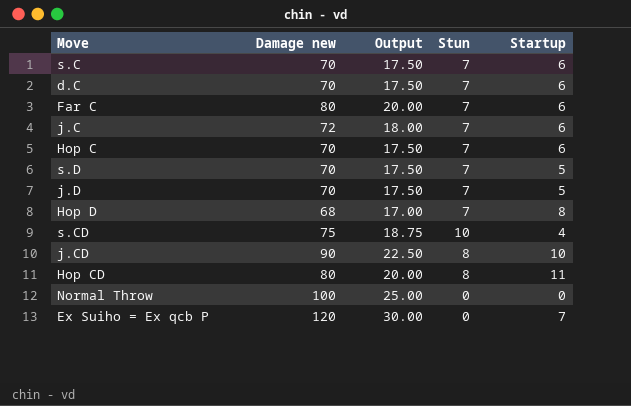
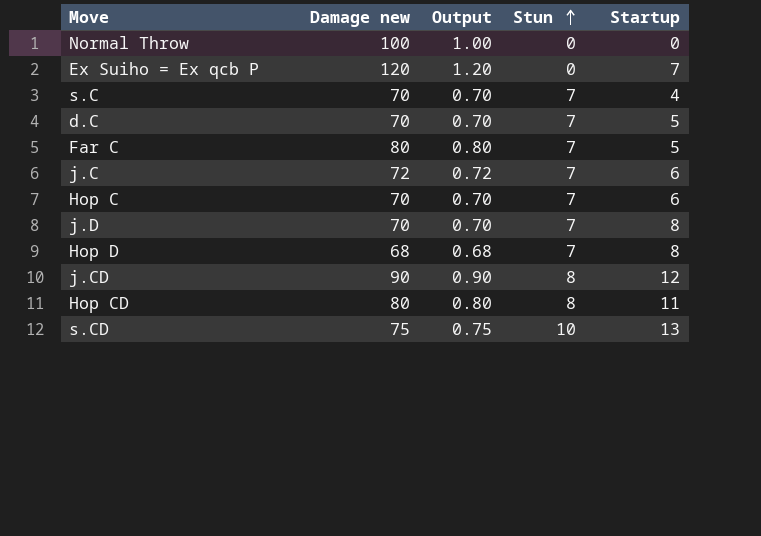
row order: none -> Stun ascending
column Output | formula: [Damage new] * 0.25 -> [Damage new] * 0.01
row s.D: 70 | 17.50 | 7 | 5 -> none
s.C | Startup: 6 -> 4
d.C | Startup: 6 -> 5
Far C | Startup: 6 -> 5
j.D | Startup: 5 -> 8
j.CD | Startup: 10 -> 12
s.CD | Startup: 4 -> 13

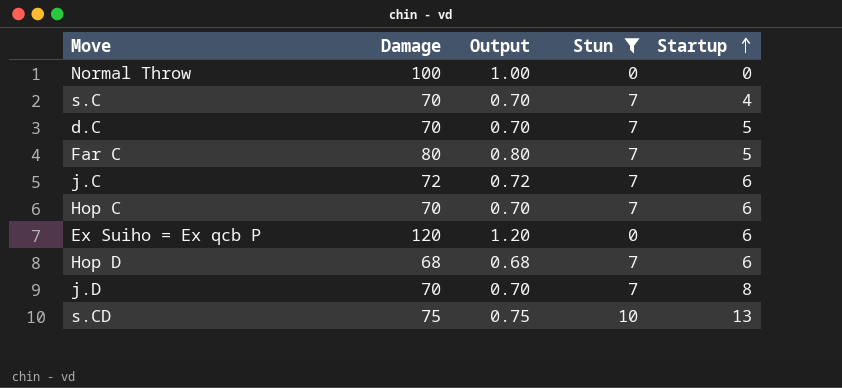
filter: none -> Stun != 8
row order: Stun ascending -> Startup ascending
column name: Damage new -> Damage
Ex Suiho = Ex qcb P | Startup: 7 -> 6
Hop D | Startup: 8 -> 6

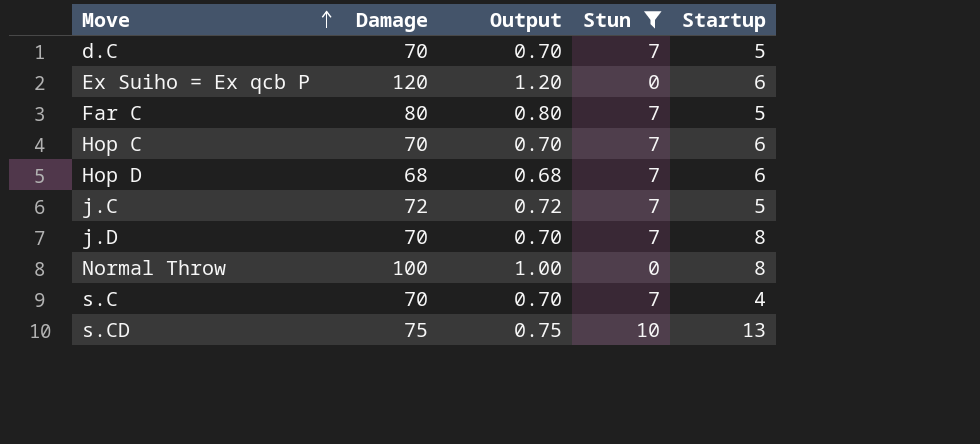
row order: Startup ascending -> Move ascending
j.C | Startup: 6 -> 5
Normal Throw | Startup: 0 -> 8

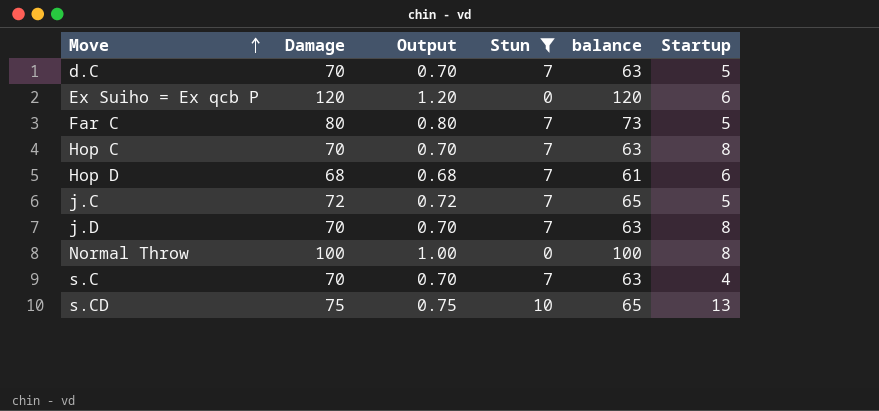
column balance | formula: none -> [Damage] - [Stun]
Hop C | Startup: 6 -> 8

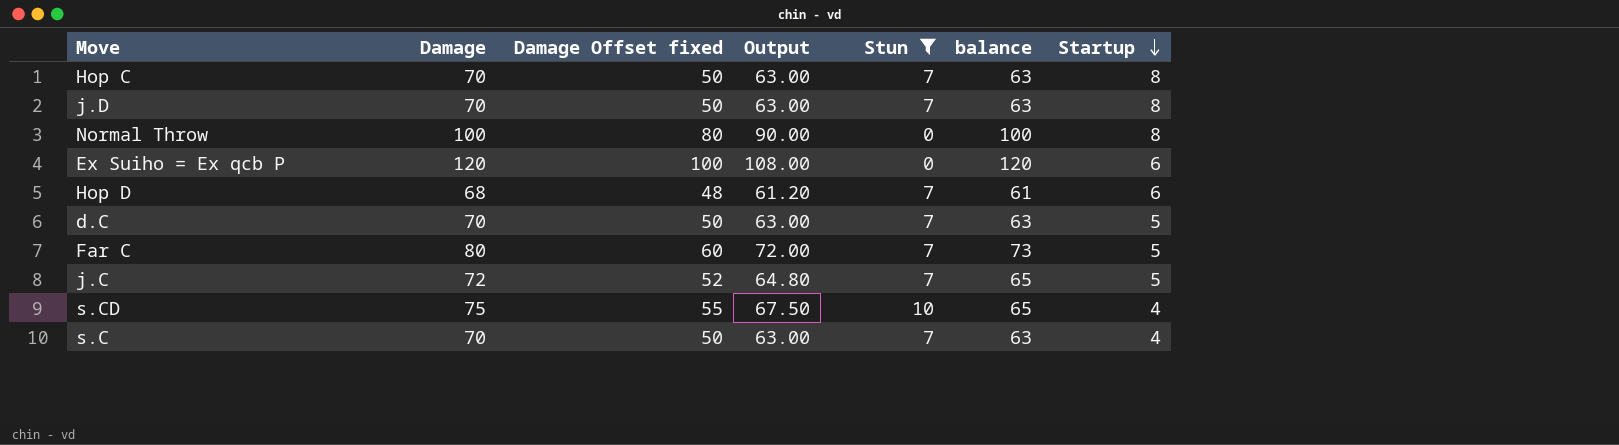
row order: Move ascending -> Startup descending
column Damage Offset fixed | formula: none -> [Damage] - 20
column Output | formula: [Damage] * 0.01 -> [Damage] * 0.9
s.CD | Startup: 13 -> 4

